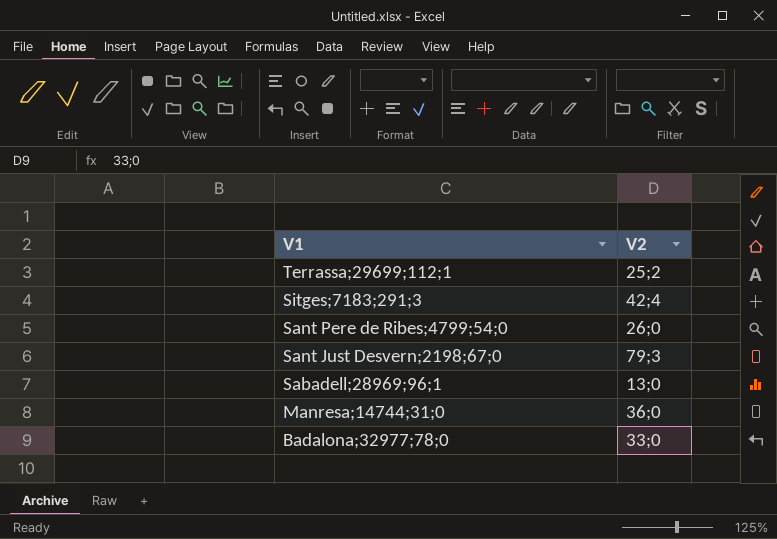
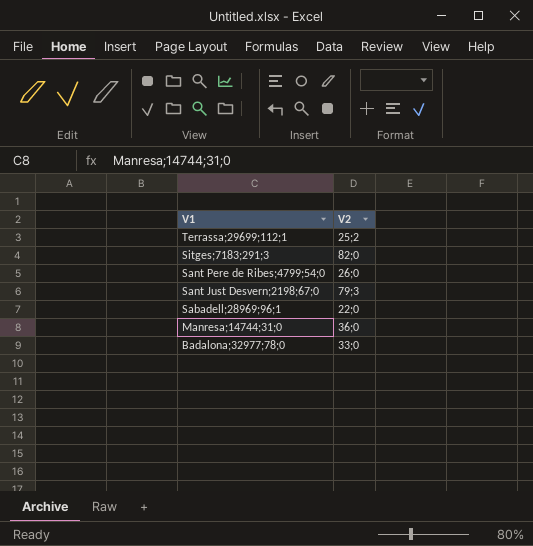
Sitges;7183;291;3 | V2: 42;4 -> 82;0
Sabadell;28969;96;1 | V2: 13;0 -> 22;0

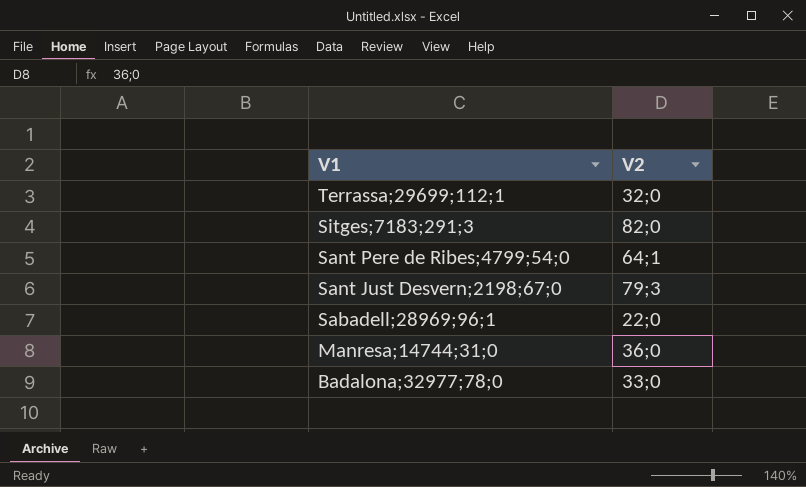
Terrassa;29699;112;1 | V2: 25;2 -> 32;0
Sant Pere de Ribes;4799;54;0 | V2: 26;0 -> 64;1

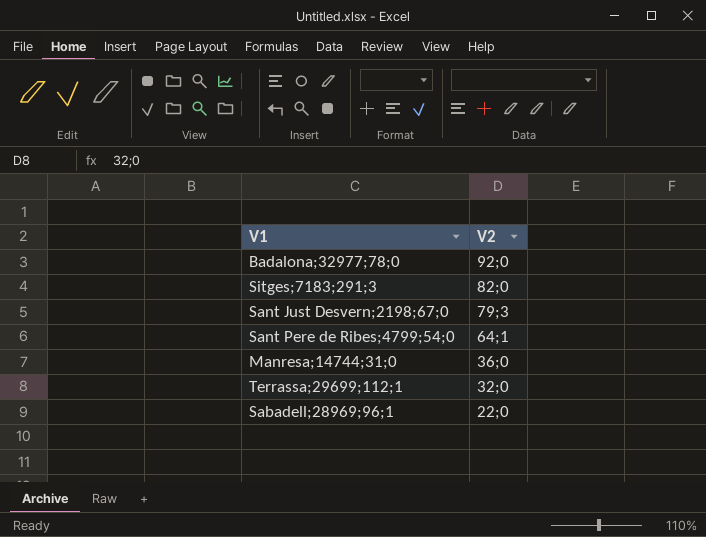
row order: V1 descending -> V2 descending
Badalona;32977;78;0 | V2: 33;0 -> 92;0

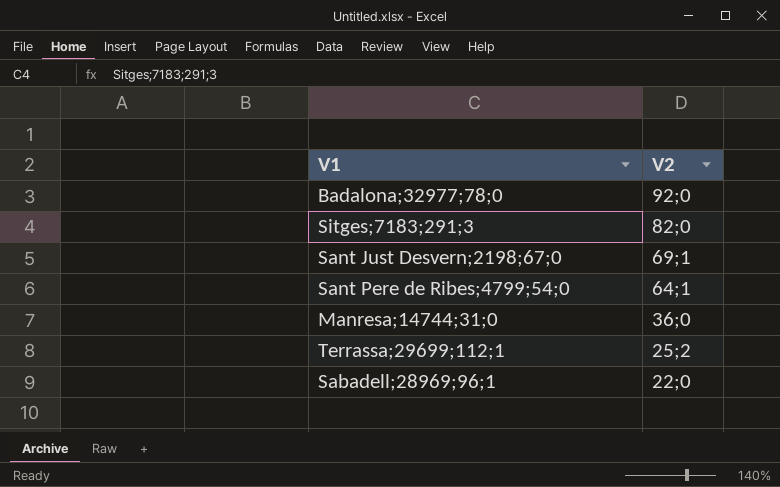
Sant Just Desvern;2198;67;0 | V2: 79;3 -> 69;1
Terrassa;29699;112;1 | V2: 32;0 -> 25;2

